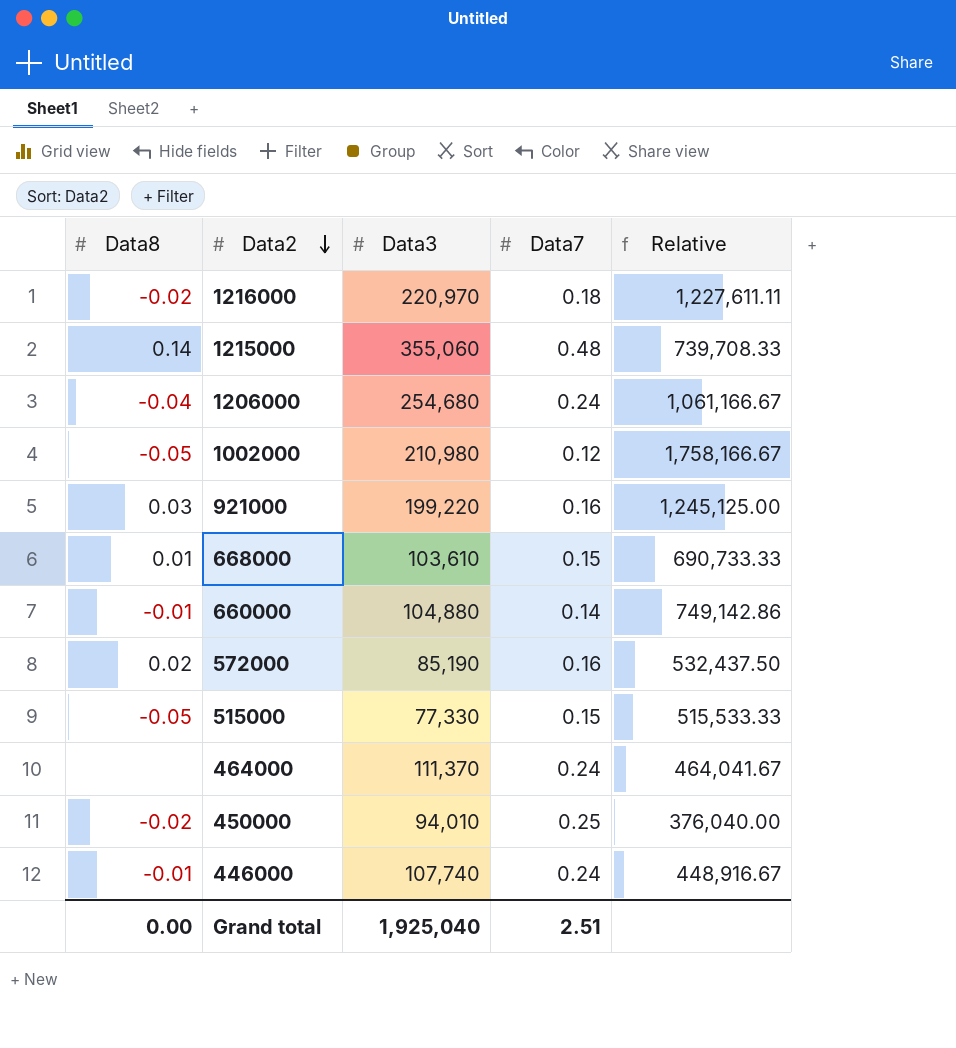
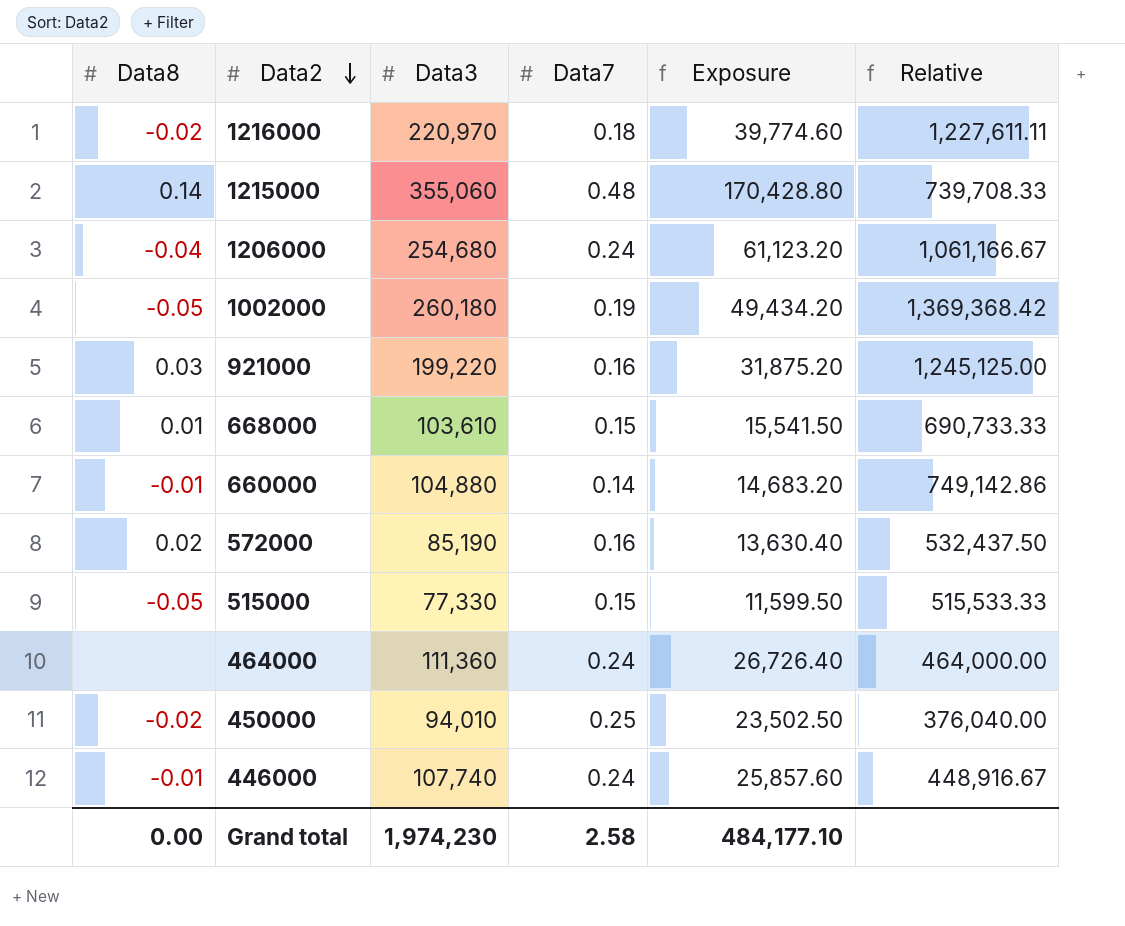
column Exposure | formula: none -> [Data3] * [Data7]
1002000 | Data3: 210,980 -> 260,180
1002000 | Data7: 0.12 -> 0.19
1002000 | Relative: 1,758,166.67 -> 1,369,368.42
464000 | Data3: 111,370 -> 111,360
464000 | Relative: 464,041.67 -> 464,000.00
Grand total | Data3: 1,925,040 -> 1,974,230
Grand total | Data7: 2.51 -> 2.58

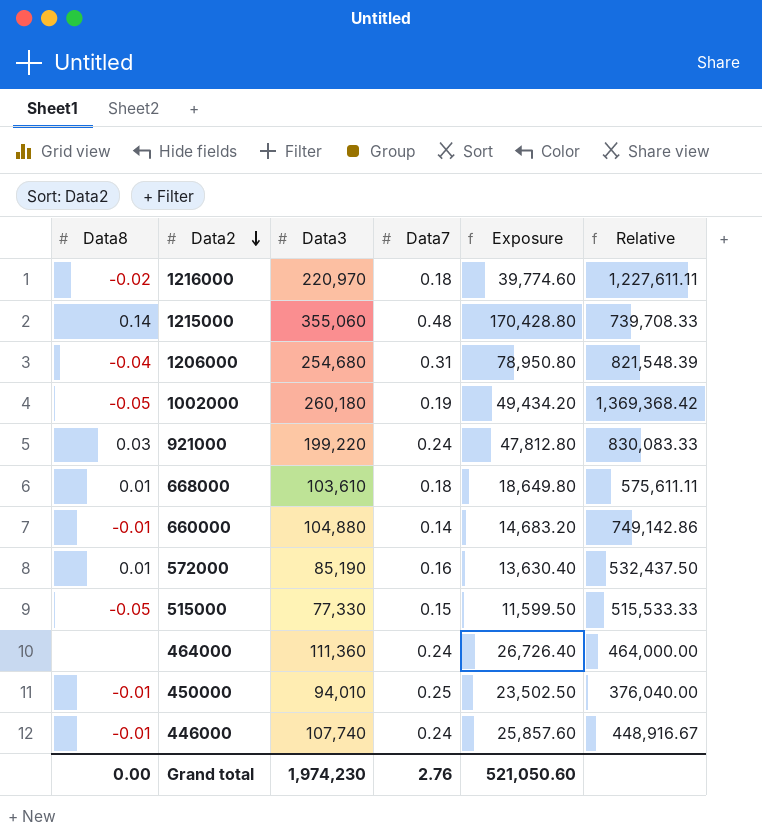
1206000 | Data7: 0.24 -> 0.31
1206000 | Exposure: 61,123.20 -> 78,950.80
1206000 | Relative: 1,061,166.67 -> 821,548.39
921000 | Data7: 0.16 -> 0.24
921000 | Exposure: 31,875.20 -> 47,812.80
921000 | Relative: 1,245,125.00 -> 830,083.33
668000 | Data7: 0.15 -> 0.18
668000 | Exposure: 15,541.50 -> 18,649.80
668000 | Relative: 690,733.33 -> 575,611.11
572000 | Data8: 0.02 -> 0.01
450000 | Data8: -0.02 -> -0.01
Grand total | Data7: 2.58 -> 2.76
Grand total | Exposure: 484,177.10 -> 521,050.60

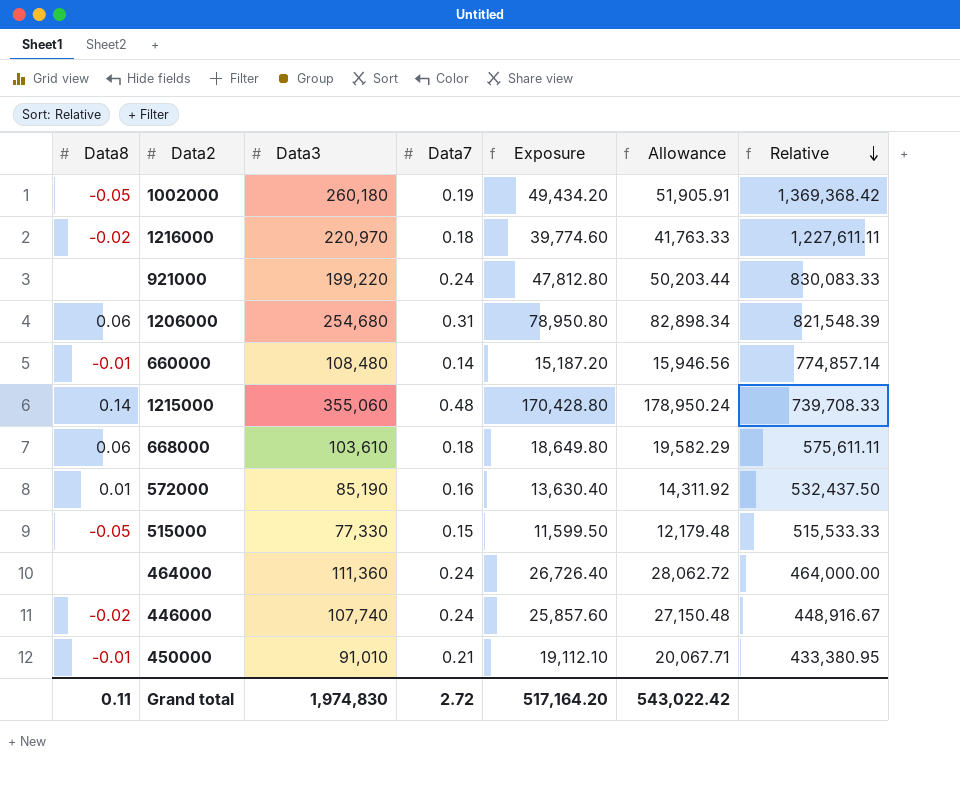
row order: Data2 descending -> Relative descending
column Allowance | formula: none -> [Exposure] * 1.05
921000 | Data8: 0.03 -> none
1206000 | Data8: -0.04 -> 0.06
660000 | Data3: 104,880 -> 108,480
660000 | Exposure: 14,683.20 -> 15,187.20
660000 | Relative: 749,142.86 -> 774,857.14
668000 | Data8: 0.01 -> 0.06
446000 | Data8: -0.01 -> -0.02
450000 | Data3: 94,010 -> 91,010
450000 | Data7: 0.25 -> 0.21
450000 | Exposure: 23,502.50 -> 19,112.10
450000 | Relative: 376,040.00 -> 433,380.95
Grand total | Data8: 0.00 -> 0.11
Grand total | Data3: 1,974,230 -> 1,974,830
Grand total | Data7: 2.76 -> 2.72
Grand total | Exposure: 521,050.60 -> 517,164.20

